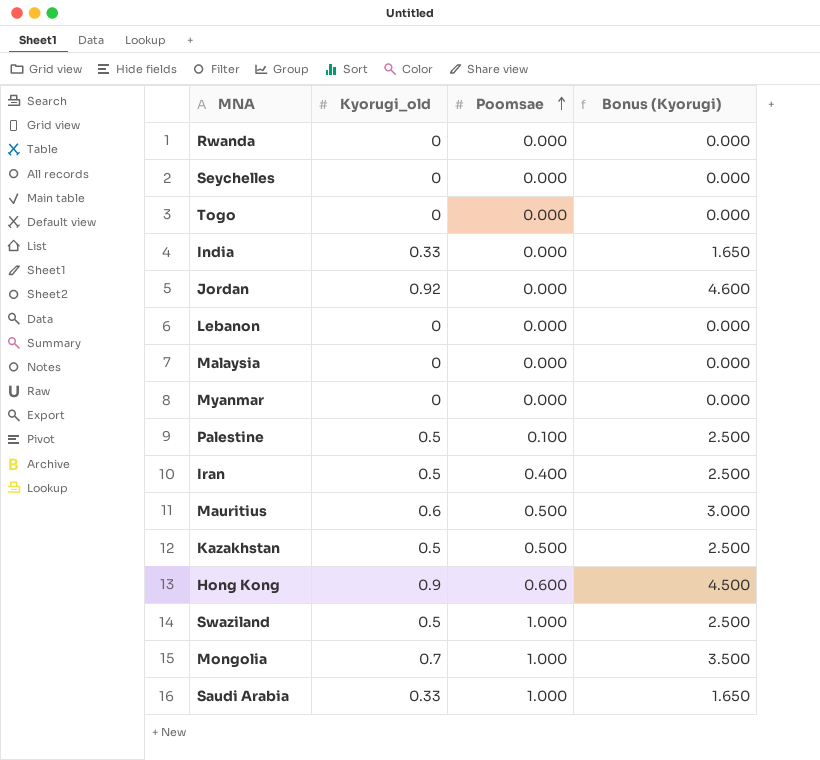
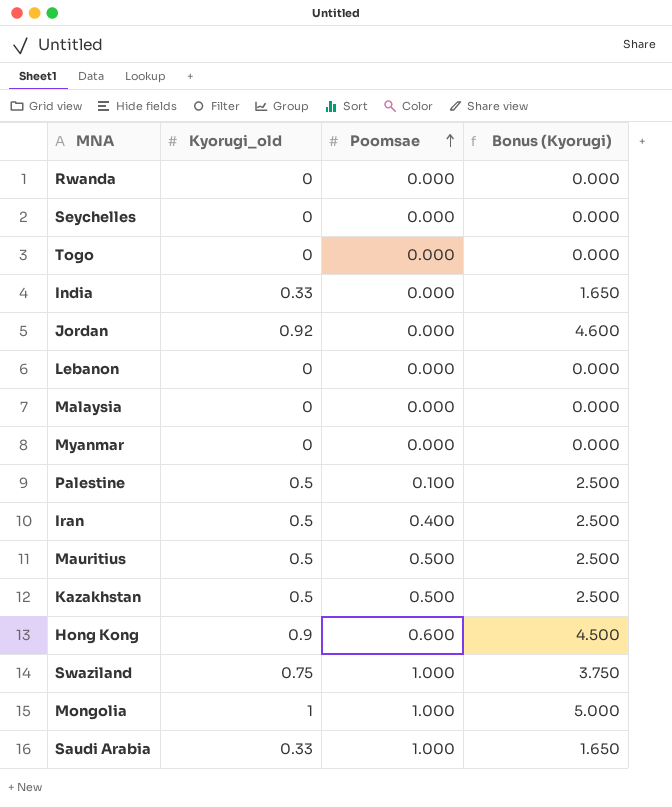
Mauritius | Kyorugi_old: 0.6 -> 0.5
Mauritius | Bonus (Kyorugi): 3.000 -> 2.500
Swaziland | Kyorugi_old: 0.5 -> 0.75
Swaziland | Bonus (Kyorugi): 2.500 -> 3.750
Mongolia | Kyorugi_old: 0.7 -> 1
Mongolia | Bonus (Kyorugi): 3.500 -> 5.000

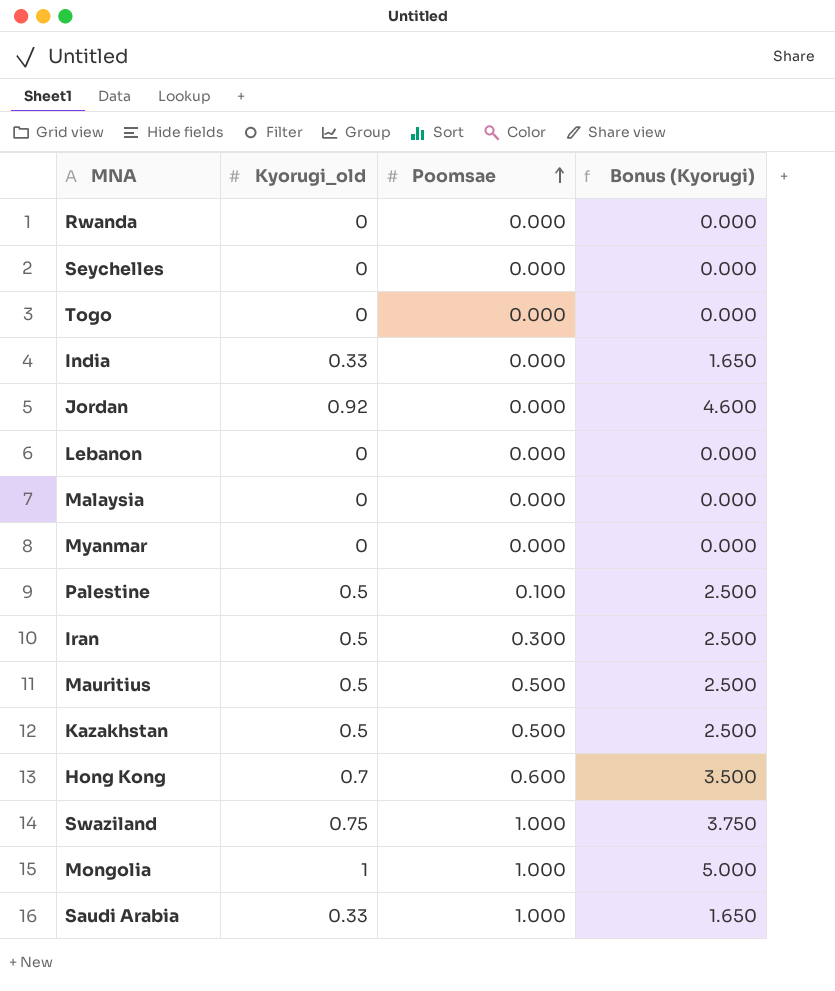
Iran | Poomsae: 0.400 -> 0.300
Hong Kong | Kyorugi_old: 0.9 -> 0.7
Hong Kong | Bonus (Kyorugi): 4.500 -> 3.500

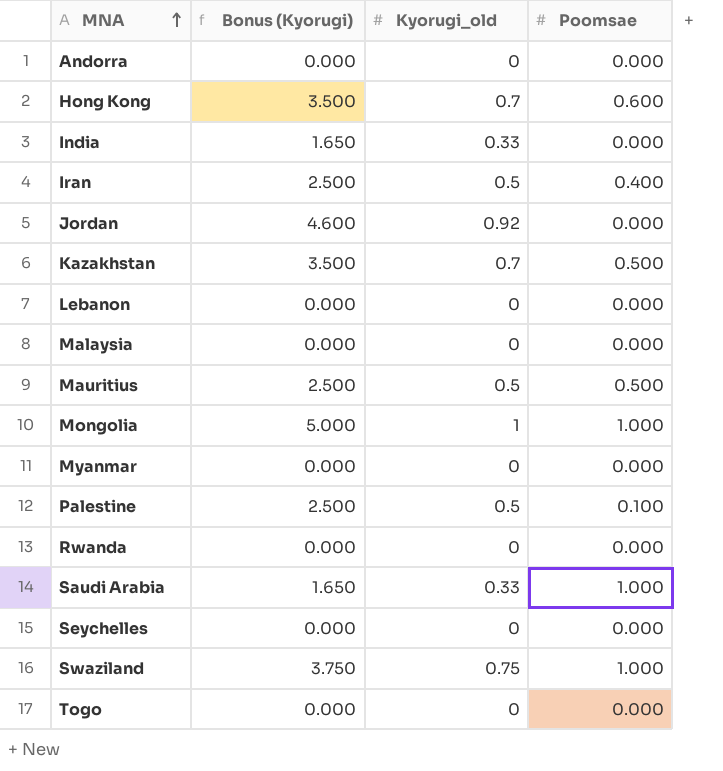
row order: Poomsae ascending -> MNA ascending
column Bonus (Kyorugi) | position: 4 -> 2
row Andorra: none -> 0.000 | 0 | 0.000
Iran | Poomsae: 0.300 -> 0.400
Kazakhstan | Bonus (Kyorugi): 2.500 -> 3.500
Kazakhstan | Kyorugi_old: 0.5 -> 0.7

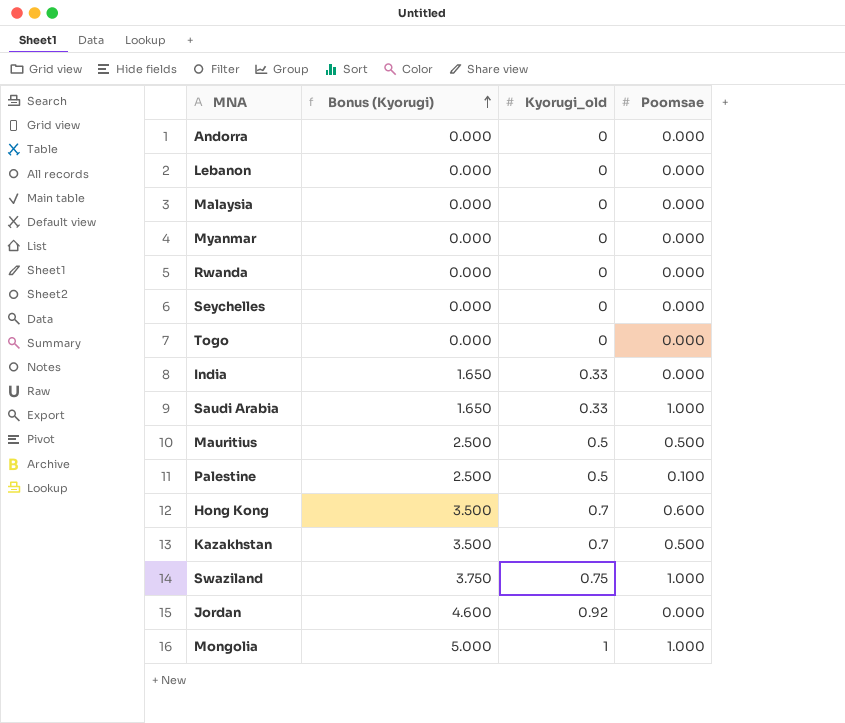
row order: MNA ascending -> Bonus (Kyorugi) ascending
row Iran: 2.500 | 0.5 | 0.400 -> none

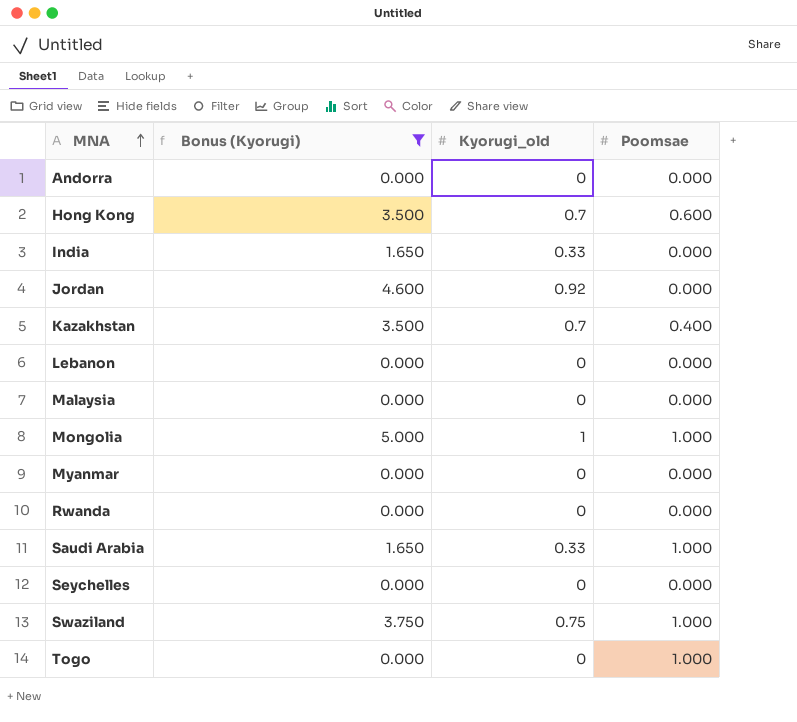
filter: none -> Bonus (Kyorugi) != 2.500
row order: Bonus (Kyorugi) ascending -> MNA ascending
Kazakhstan | Poomsae: 0.500 -> 0.400
Togo | Poomsae: 0.000 -> 1.000

